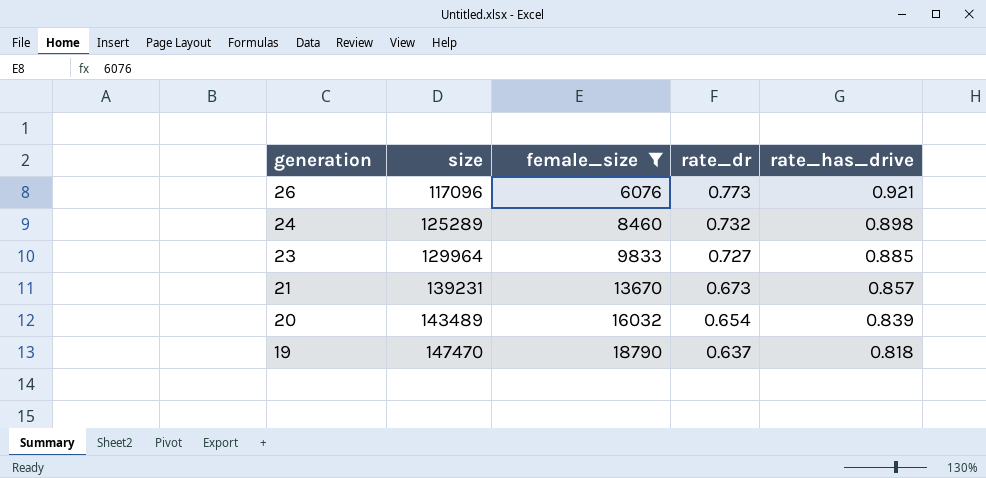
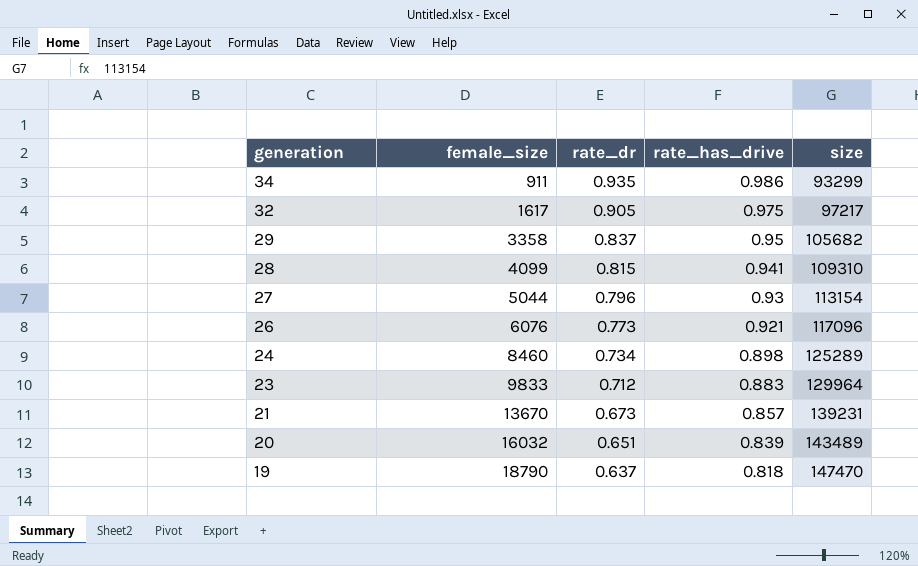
filter: female_size >= 6076 -> none
column size | position: 2 -> 5
24 | rate_dr: 0.732 -> 0.734
23 | rate_dr: 0.727 -> 0.712
23 | rate_has_drive: 0.885 -> 0.883
20 | rate_dr: 0.654 -> 0.651

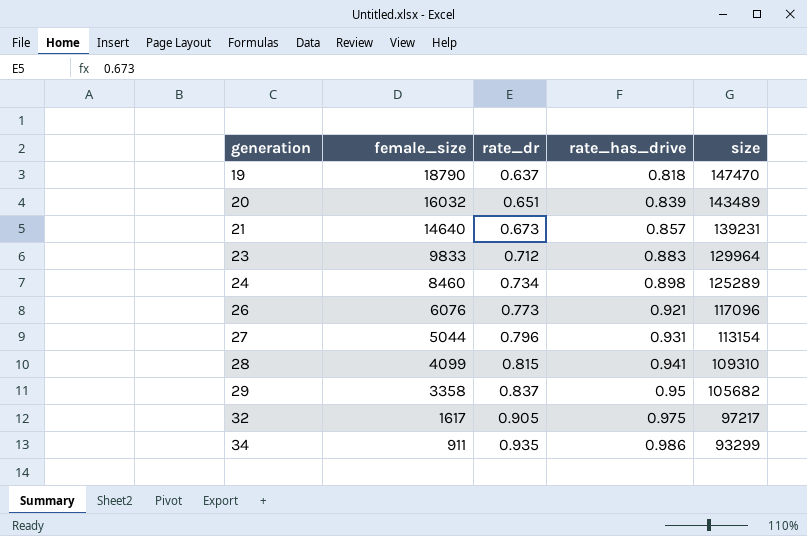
row order: generation descending -> generation ascending
21 | female_size: 13670 -> 14640
27 | rate_has_drive: 0.93 -> 0.931

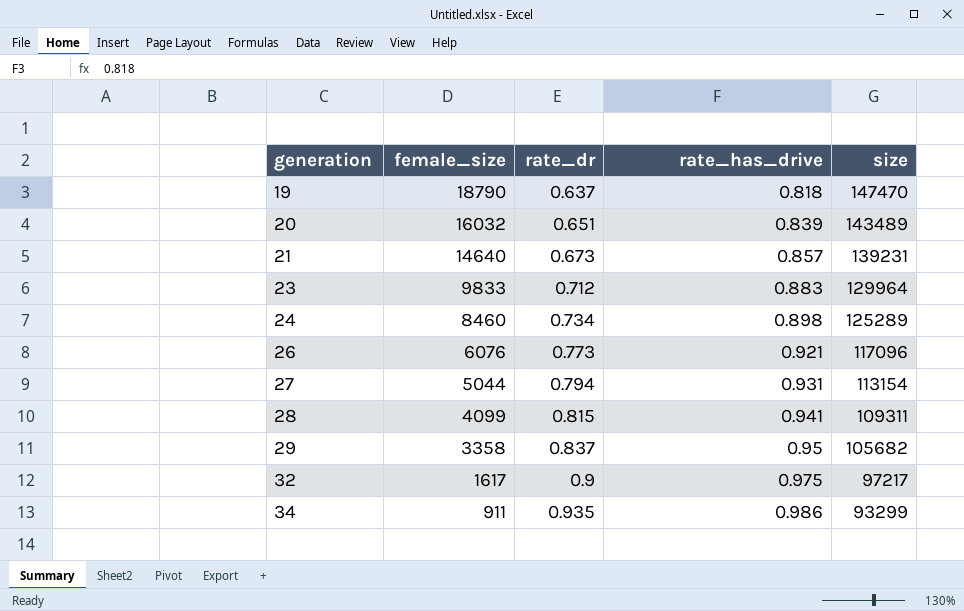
27 | rate_dr: 0.796 -> 0.794
28 | size: 109310 -> 109311
32 | rate_dr: 0.905 -> 0.9

